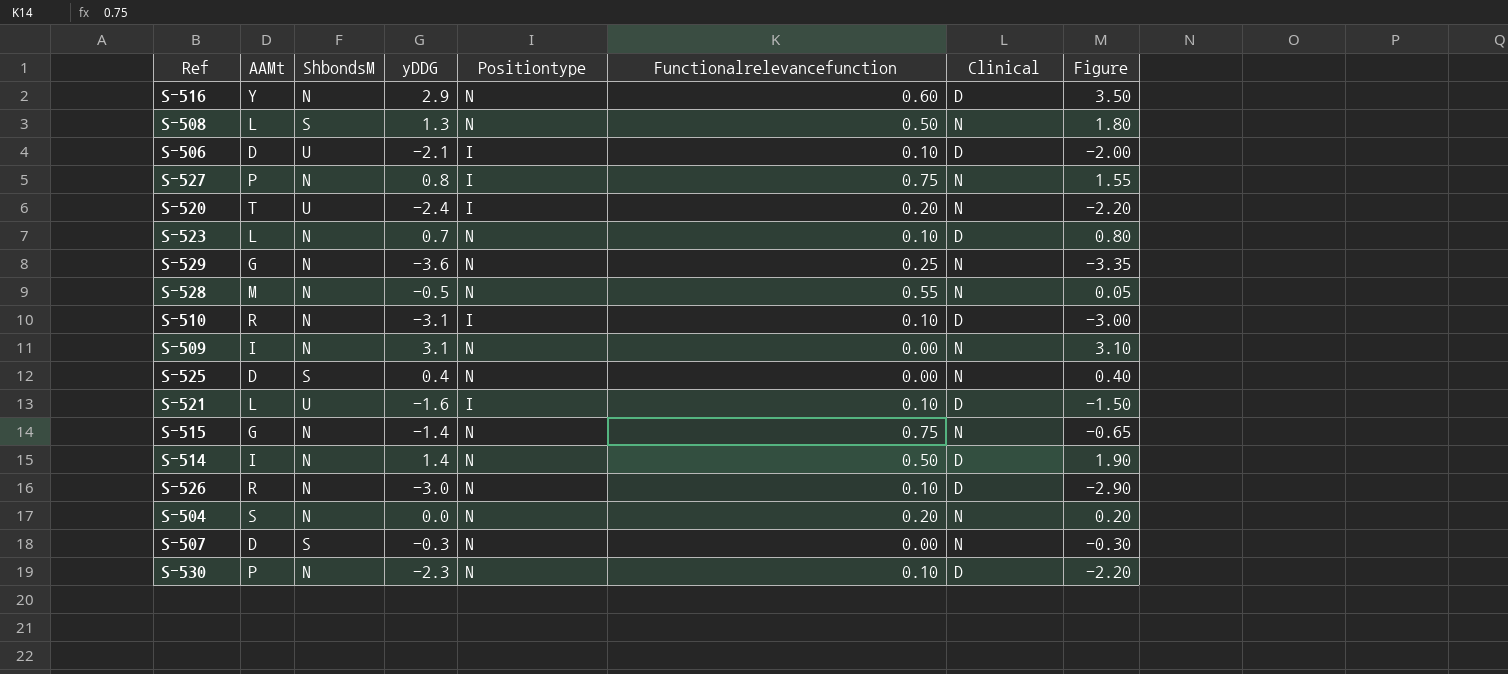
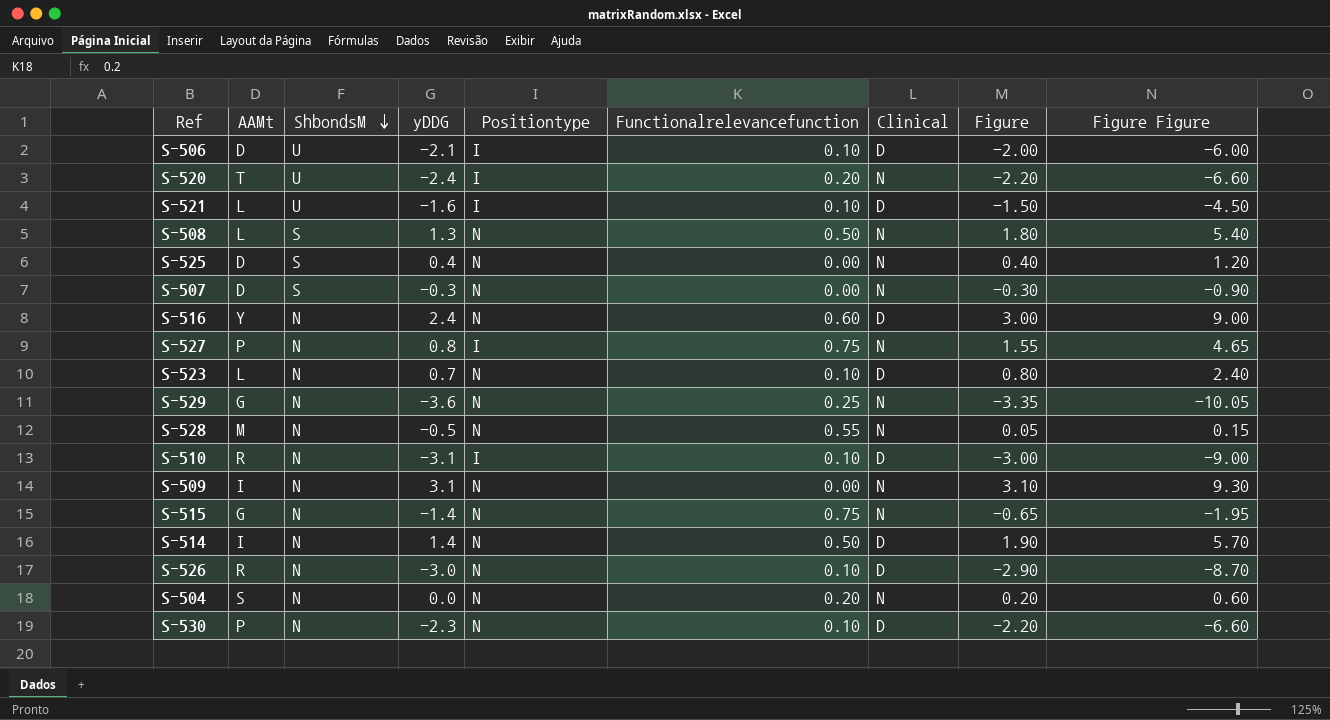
row order: none -> ShbondsM descending
column Figure Figure | formula: none -> [Figure] * 3
S-516 | yDDG: 2.9 -> 2.4
S-516 | Figure: 3.50 -> 3.00

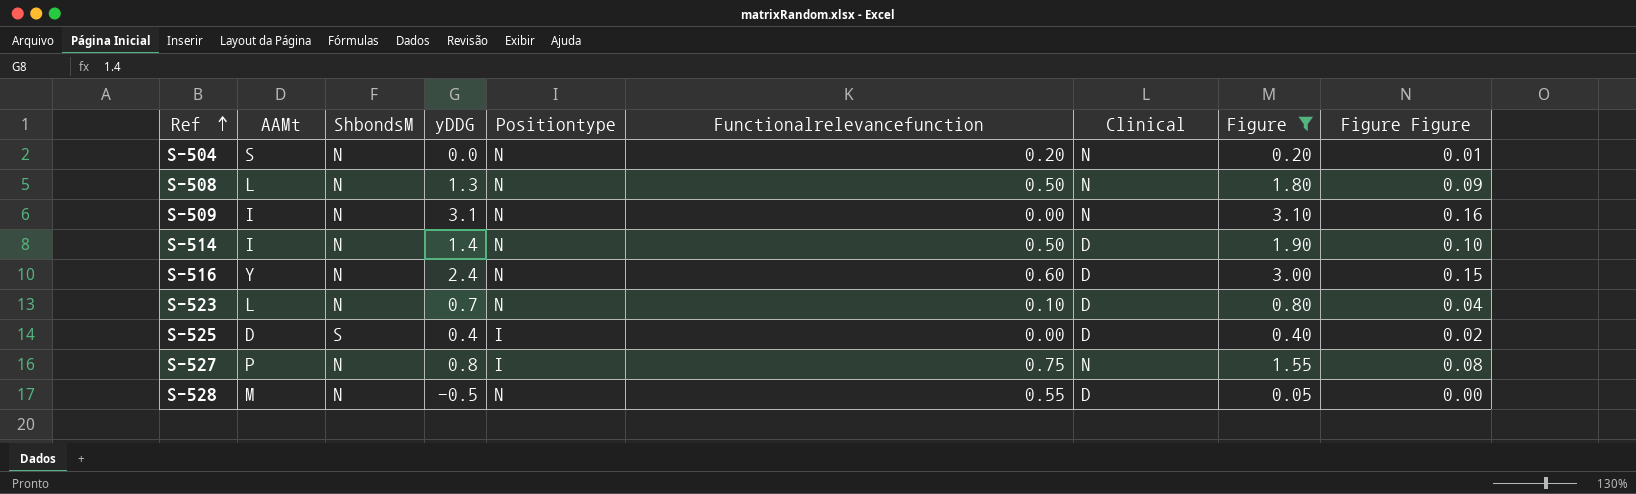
filter: none -> Figure >= 0.05
row order: ShbondsM descending -> Ref ascending
column Figure Figure | formula: [Figure] * 3 -> [Figure] * 0.05
S-508 | ShbondsM: S -> N
S-525 | Positiontype: N -> I
S-525 | Clinical: N -> D
S-528 | Clinical: N -> D

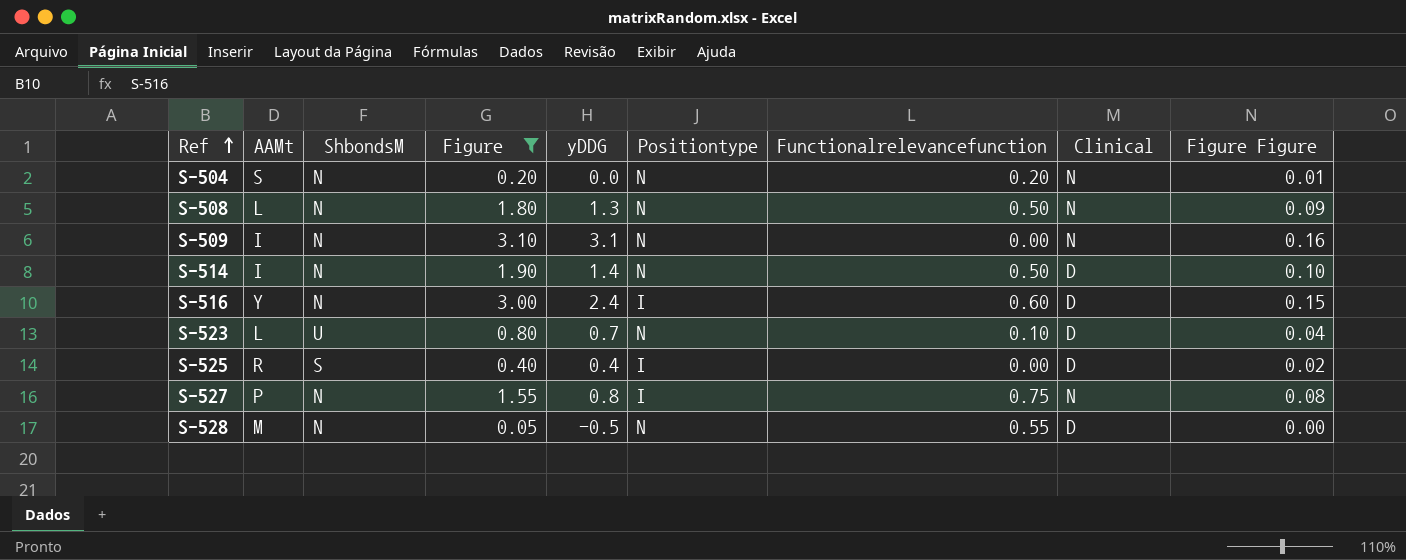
column Figure | position: 8 -> 4
S-516 | Positiontype: N -> I
S-523 | ShbondsM: N -> U
S-525 | AAMt: D -> R

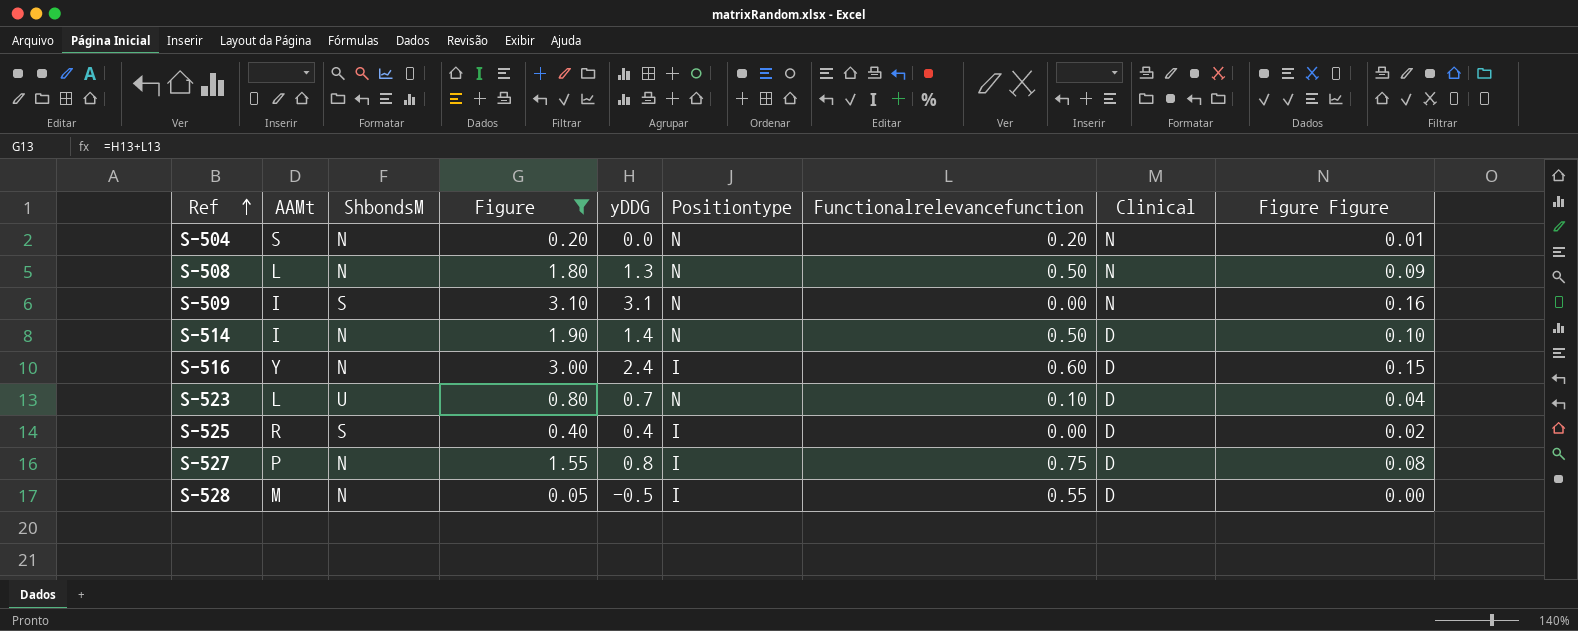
S-509 | ShbondsM: N -> S
S-527 | Clinical: N -> D
S-528 | Positiontype: N -> I

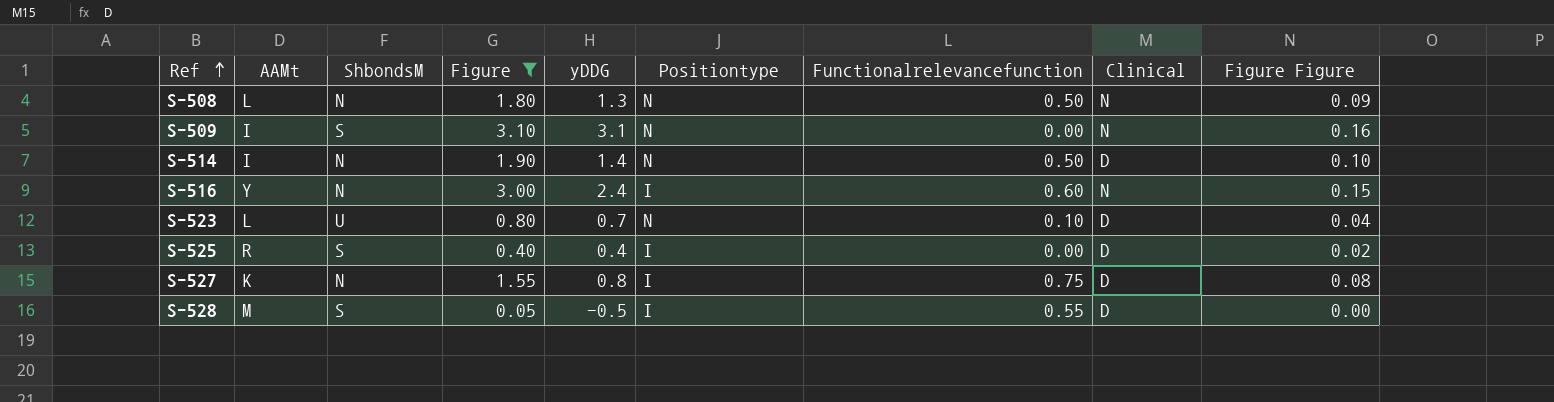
row S-504: S | N | 0.20 | 0.0 | N | 0.20 | N | 0.01 -> none
S-516 | Clinical: D -> N
S-527 | AAMt: P -> K
S-528 | ShbondsM: N -> S

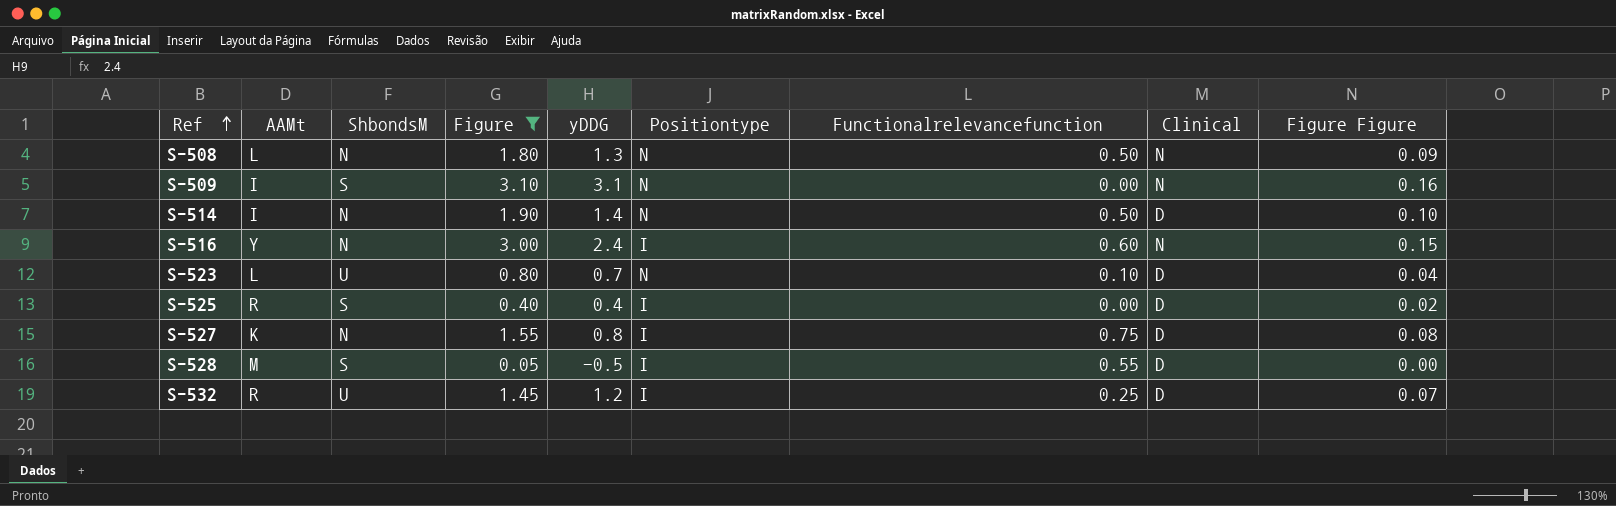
row S-532: none -> R | U | 1.45 | 1.2 | I | 0.25 | D | 0.07

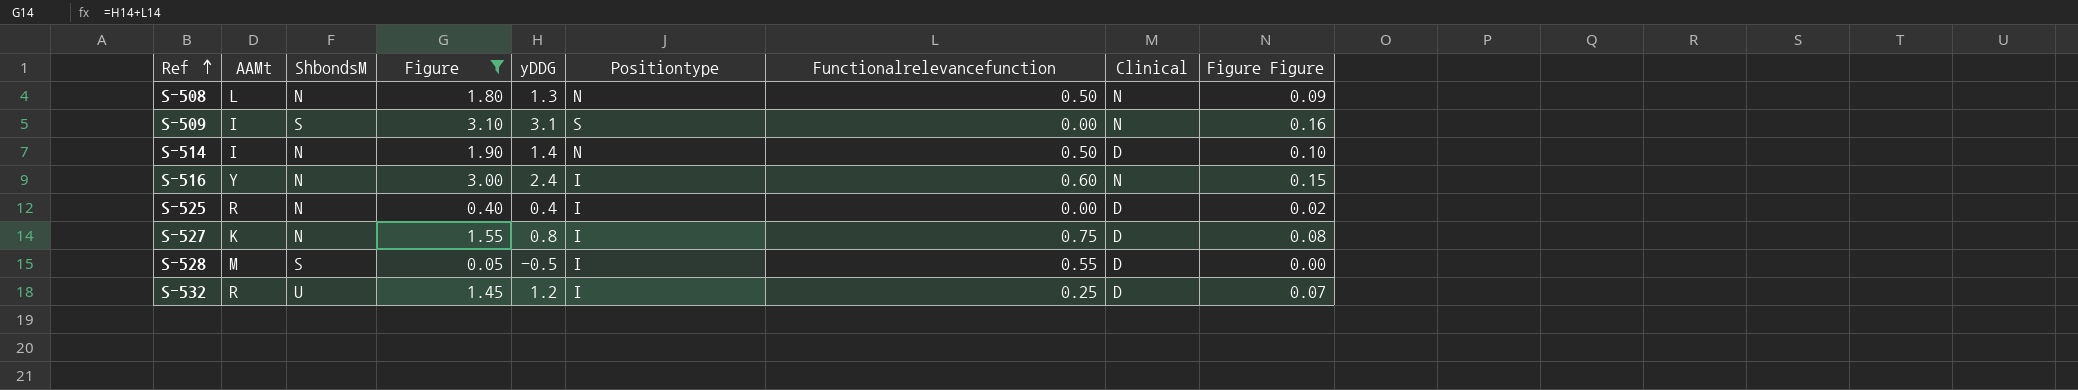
row S-523: L | U | 0.80 | 0.7 | N | 0.10 | D | 0.04 -> none
S-509 | Positiontype: N -> S
S-525 | ShbondsM: S -> N

